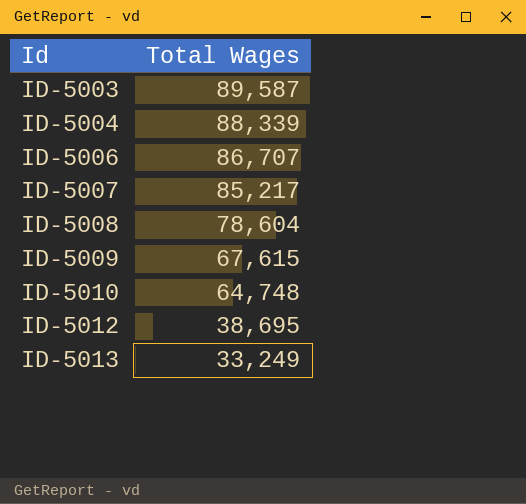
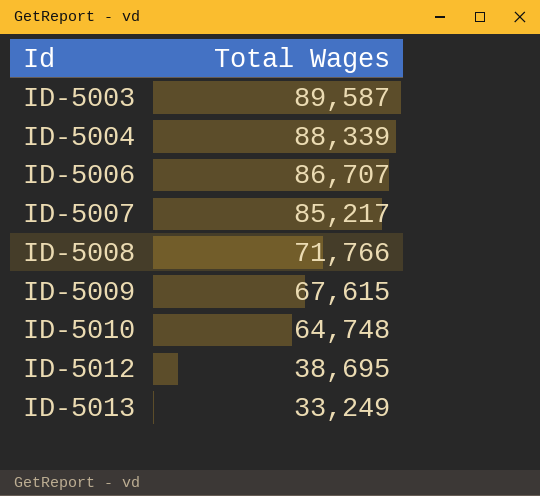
ID-5008 | Total Wages: 78,604 -> 71,766

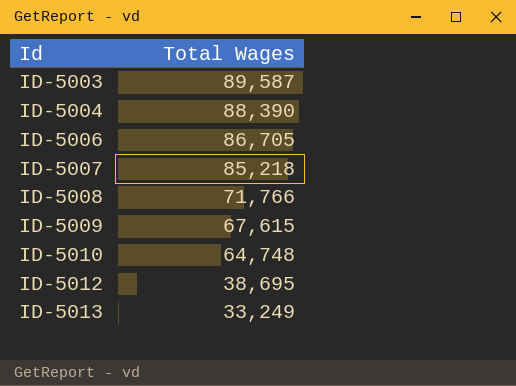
ID-5004 | Total Wages: 88,339 -> 88,390
ID-5006 | Total Wages: 86,707 -> 86,705
ID-5007 | Total Wages: 85,217 -> 85,218

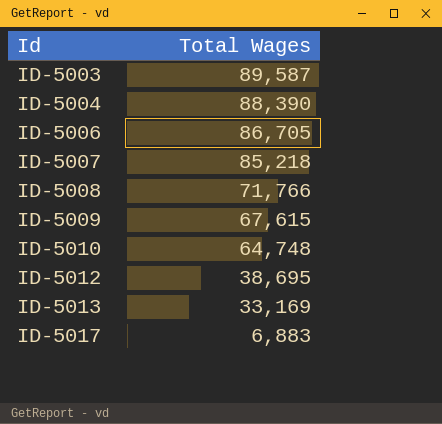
ID-5013 | Total Wages: 33,249 -> 33,169
row ID-5017: none -> 6,883

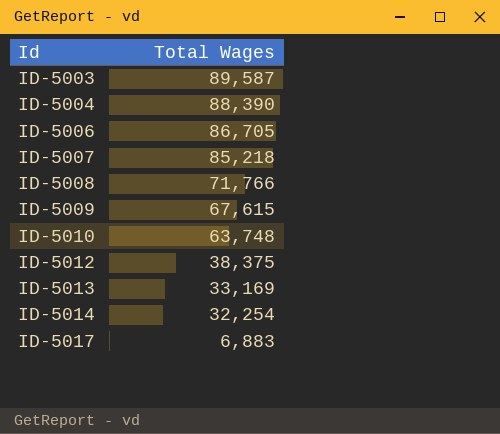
ID-5010 | Total Wages: 64,748 -> 63,748
ID-5012 | Total Wages: 38,695 -> 38,375
row ID-5014: none -> 32,254

